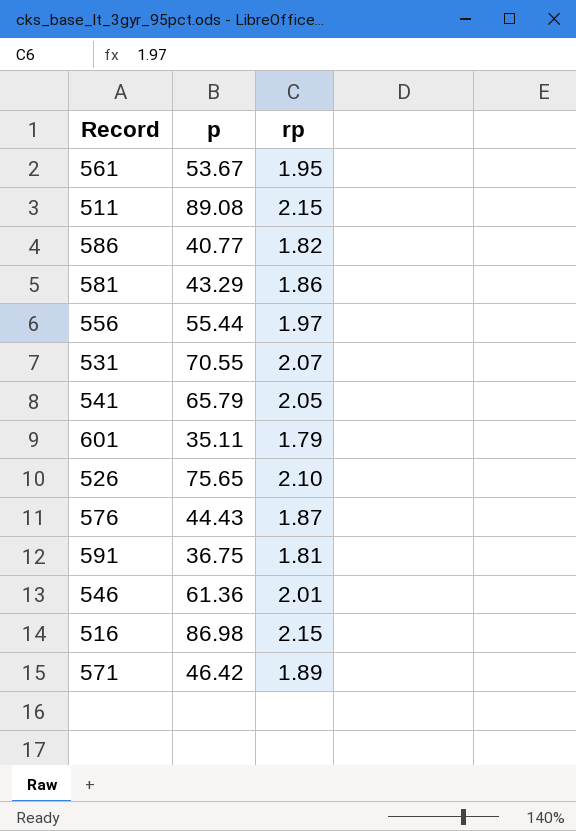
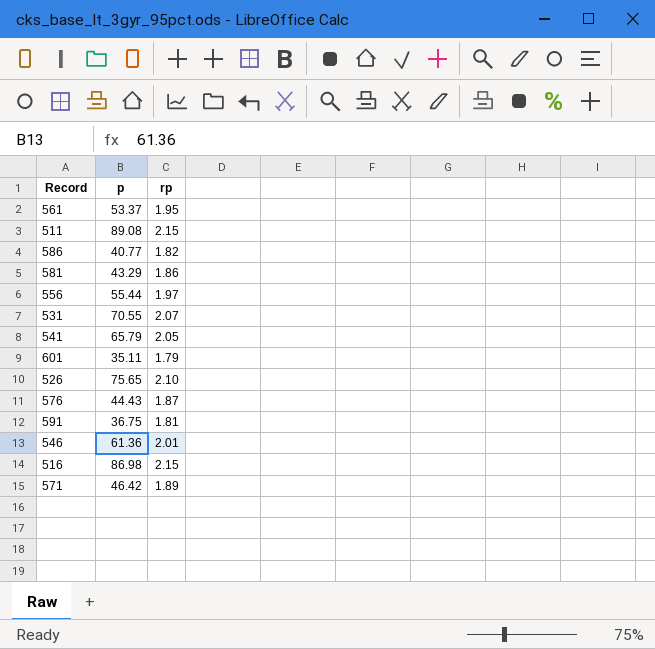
561 | p: 53.67 -> 53.37

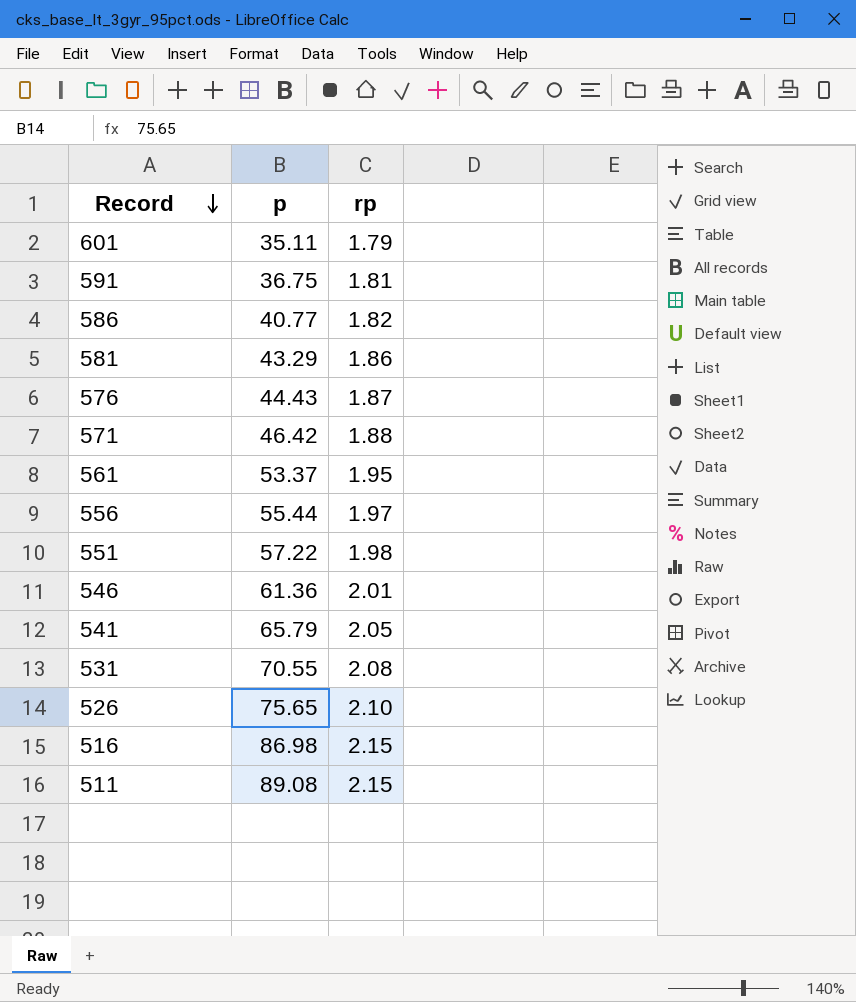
row order: none -> Record descending
571 | rp: 1.89 -> 1.88
row 551: none -> 57.22 | 1.98
531 | rp: 2.07 -> 2.08

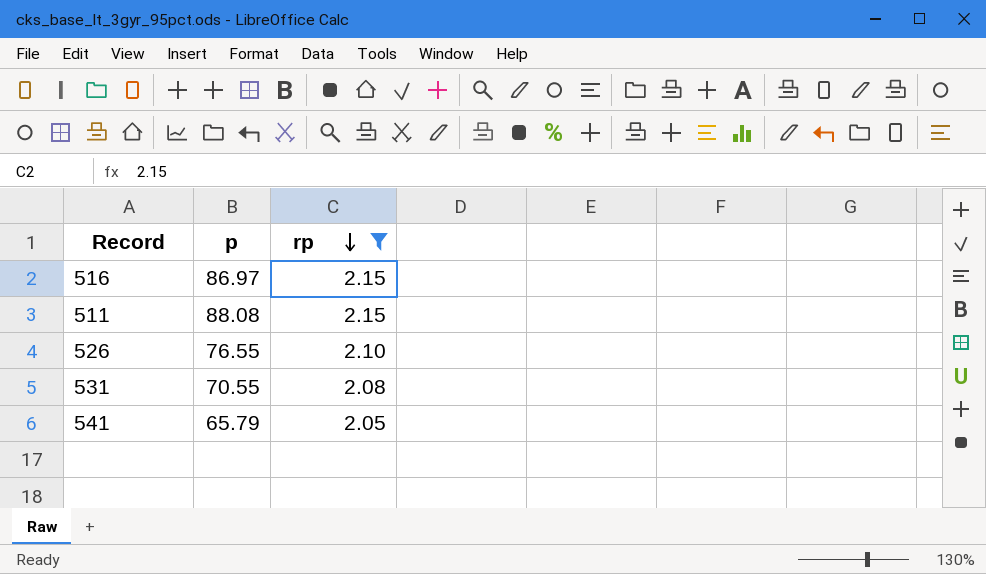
filter: none -> rp >= 2.05
row order: Record descending -> rp descending
516 | p: 86.98 -> 86.97
511 | p: 89.08 -> 88.08
526 | p: 75.65 -> 76.55

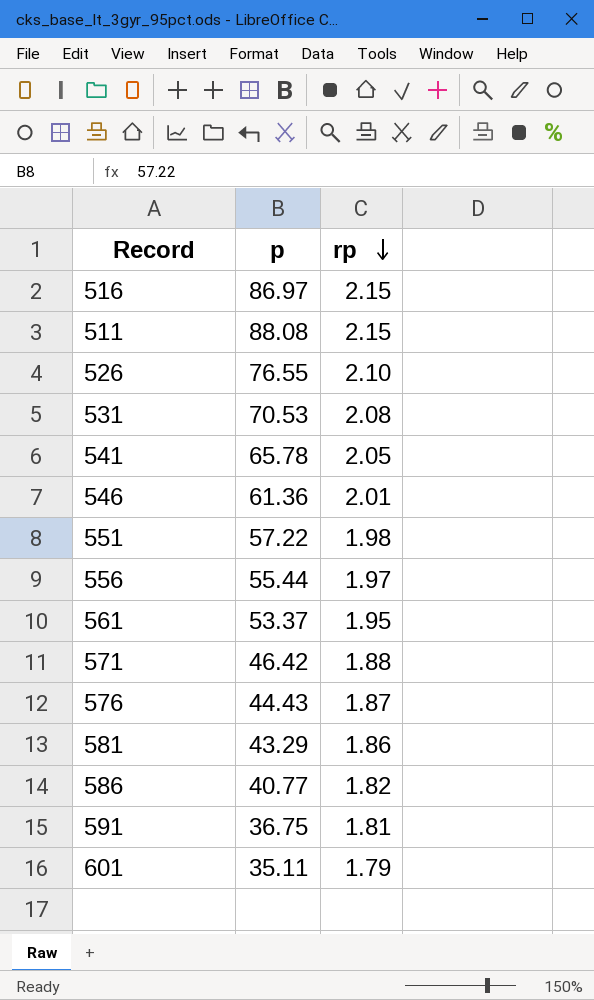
filter: rp >= 2.05 -> none
531 | p: 70.55 -> 70.53
541 | p: 65.79 -> 65.78

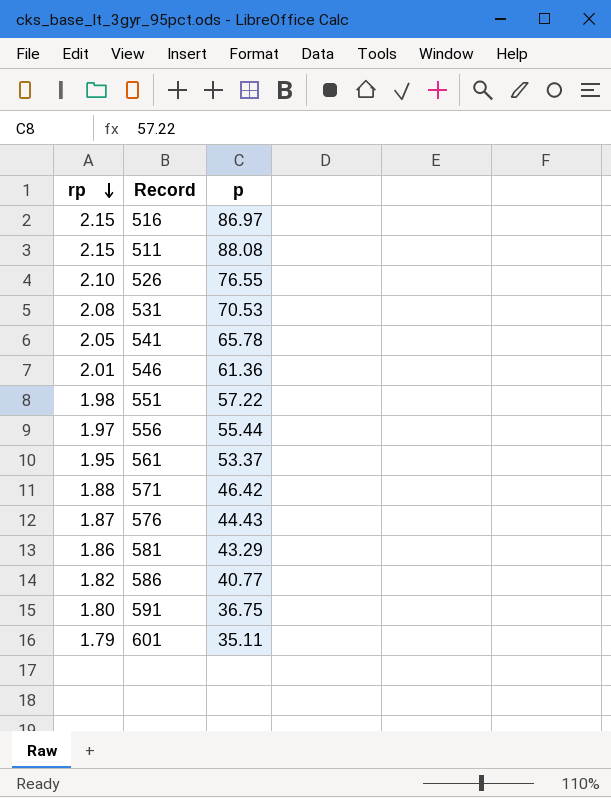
column rp | position: 3 -> 1
591 | rp: 1.81 -> 1.80

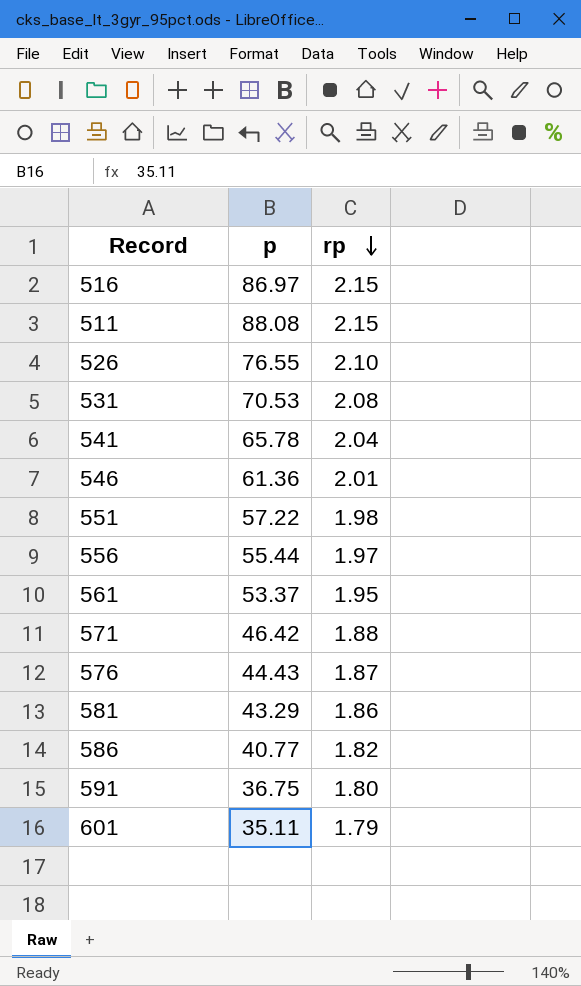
column rp | position: 1 -> 3
541 | rp: 2.05 -> 2.04

